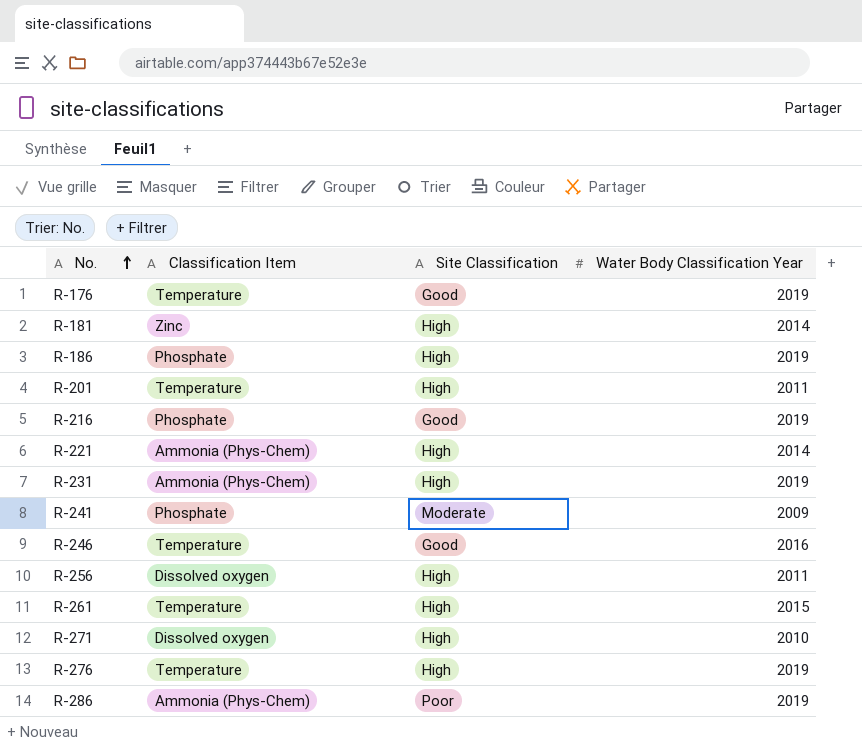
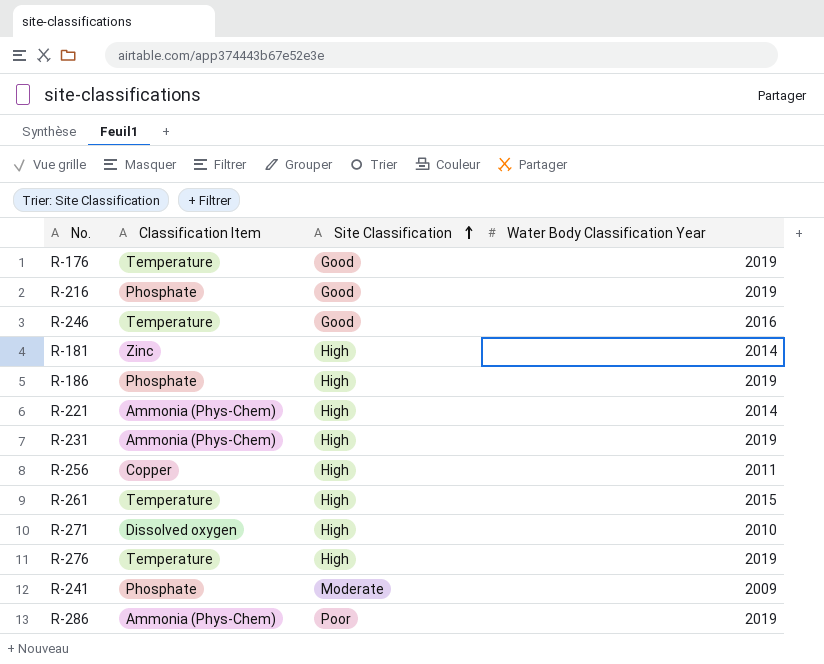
row order: No. ascending -> Site Classification ascending
row R-201: Temperature | High | 2011 -> none
R-256 | Classification Item: Dissolved oxygen -> Copper

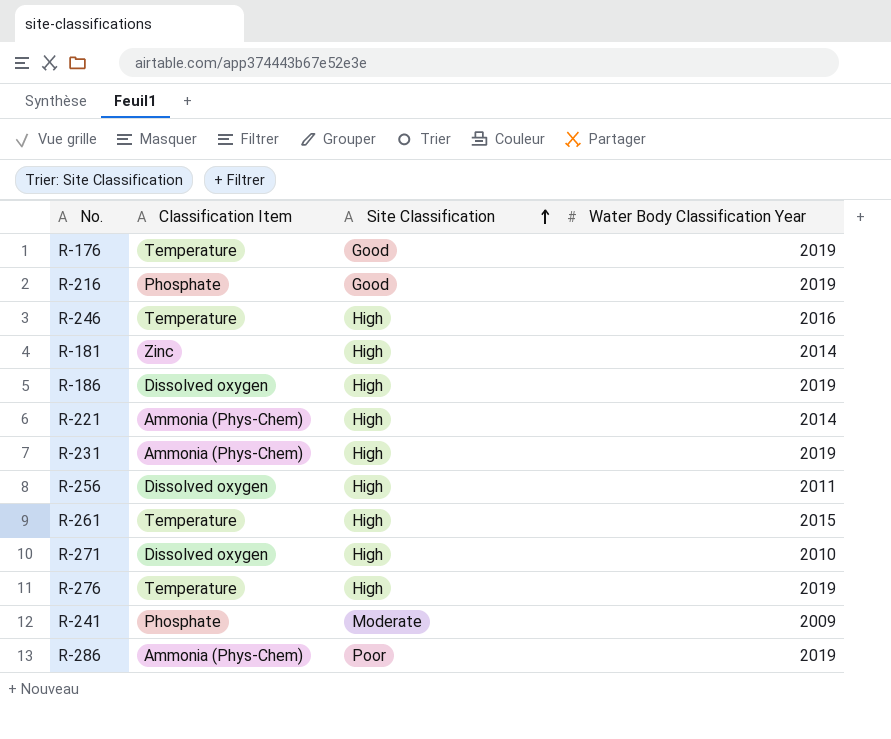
R-246 | Site Classification: Good -> High
R-186 | Classification Item: Phosphate -> Dissolved oxygen
R-256 | Classification Item: Copper -> Dissolved oxygen

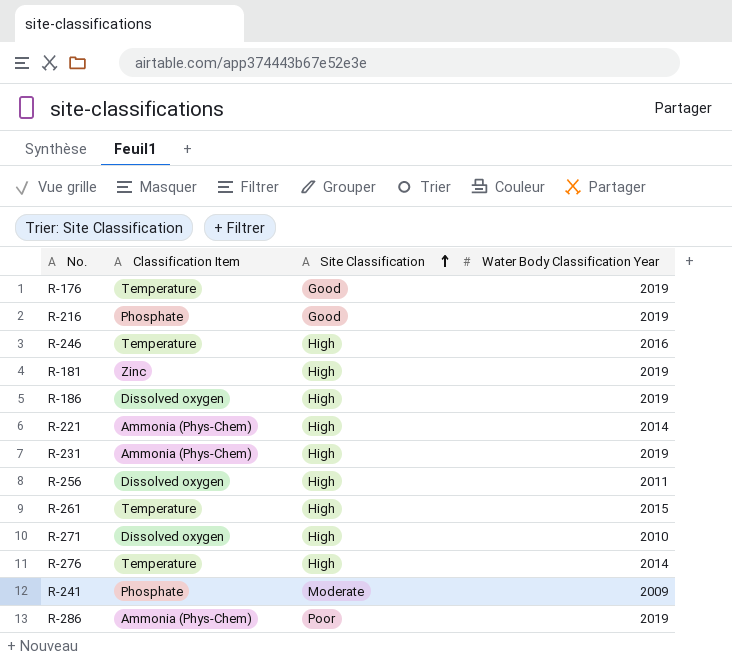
R-181 | Water Body Classification Year: 2014 -> 2019
R-276 | Water Body Classification Year: 2019 -> 2014

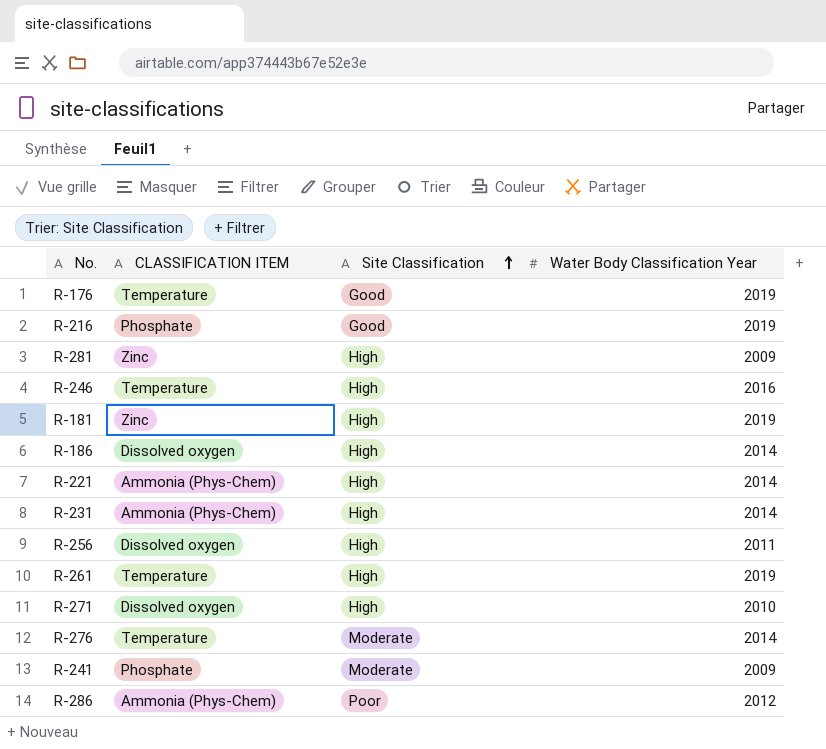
column name: Classification Item -> CLASSIFICATION ITEM
row R-281: none -> Zinc | High | 2009
R-186 | Water Body Classification Year: 2019 -> 2014
R-231 | Water Body Classification Year: 2019 -> 2014
R-261 | Water Body Classification Year: 2015 -> 2019
R-276 | Site Classification: High -> Moderate
R-286 | Water Body Classification Year: 2019 -> 2012

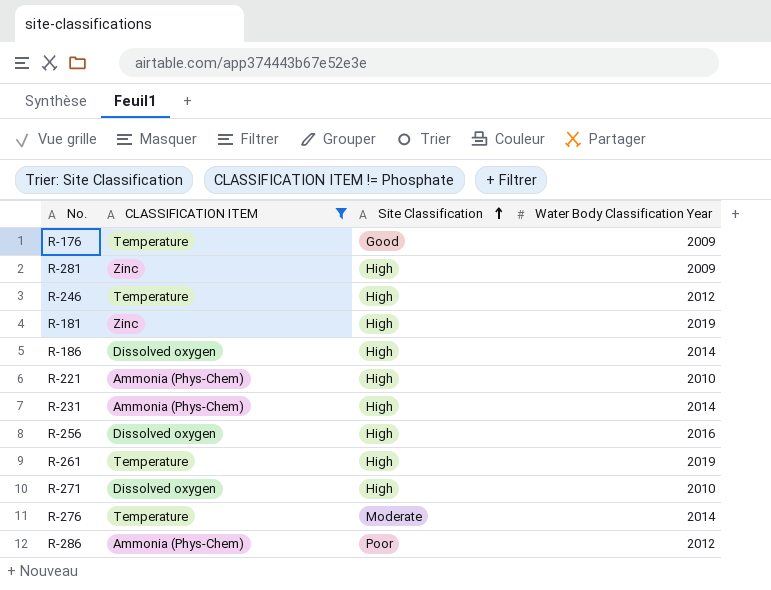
filter: none -> CLASSIFICATION ITEM != Phosphate
R-176 | Water Body Classification Year: 2019 -> 2009
R-246 | Water Body Classification Year: 2016 -> 2012
R-221 | Water Body Classification Year: 2014 -> 2010
R-256 | Water Body Classification Year: 2011 -> 2016

